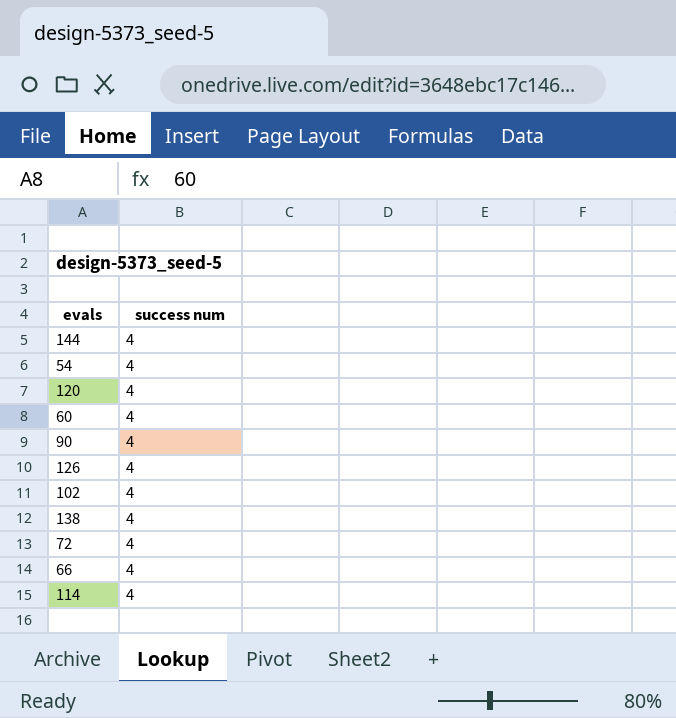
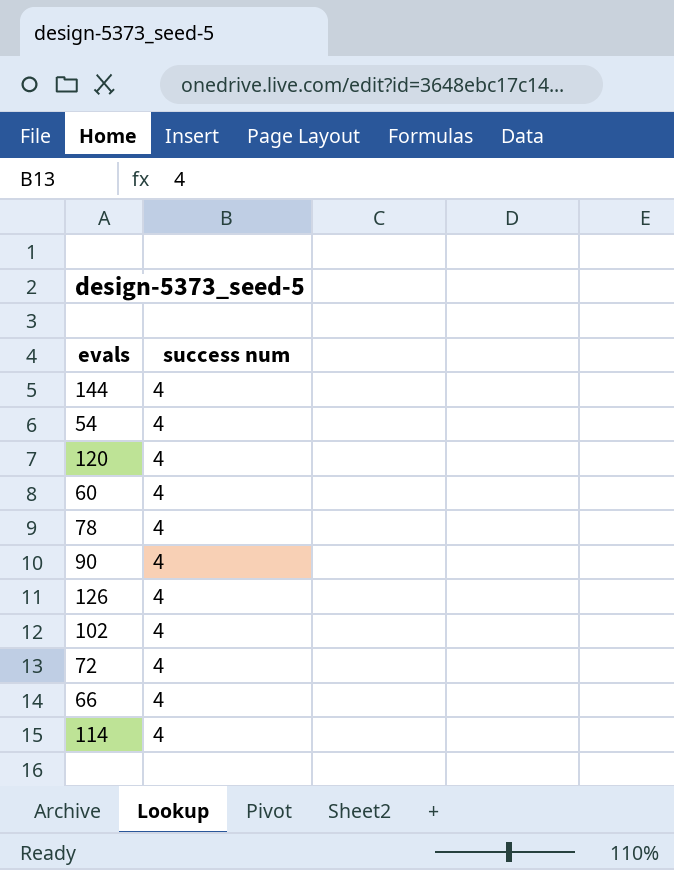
row 138: 4 -> none
row 78: none -> 4

